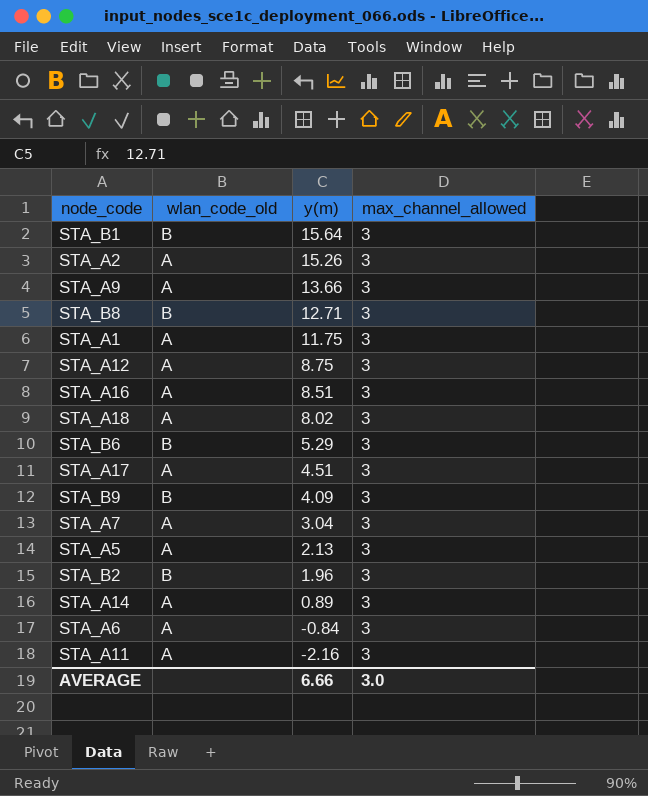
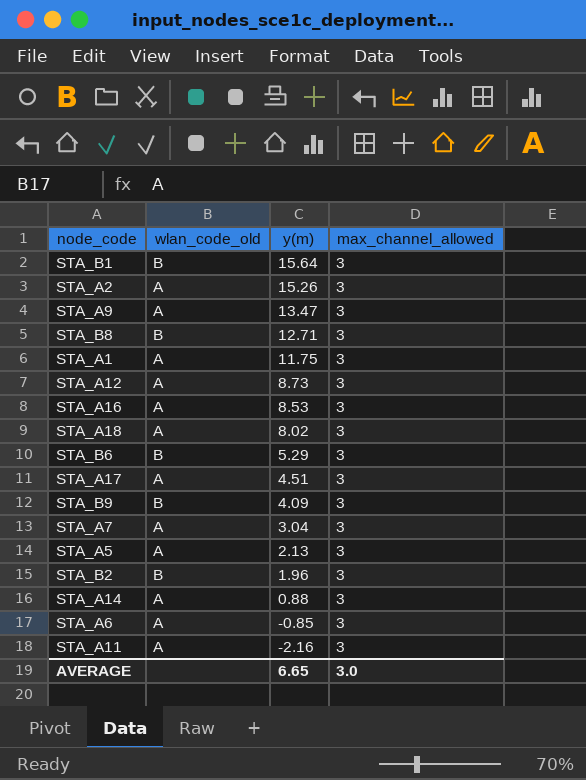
STA_A9 | y(m): 13.66 -> 13.47
STA_A12 | y(m): 8.75 -> 8.73
STA_A16 | y(m): 8.51 -> 8.53
STA_A14 | y(m): 0.89 -> 0.88
STA_A6 | y(m): -0.84 -> -0.85
AVERAGE | y(m): 6.66 -> 6.65

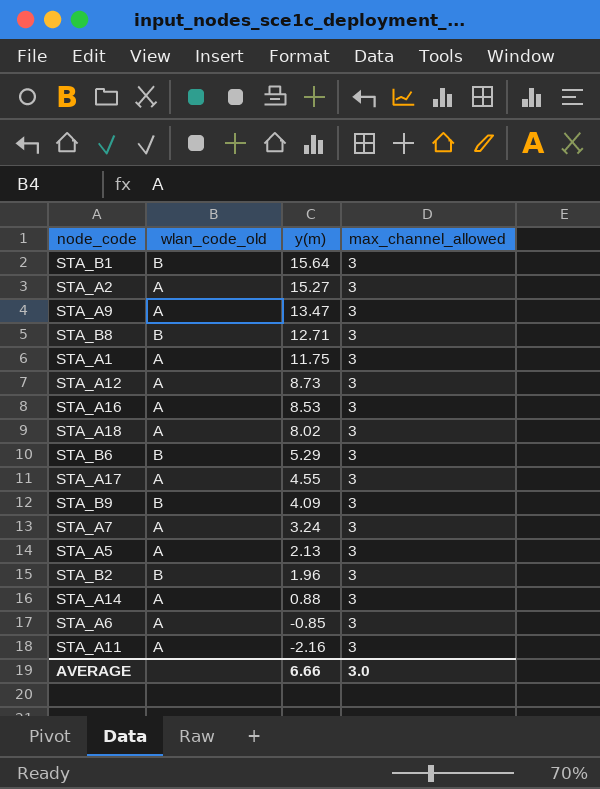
STA_A2 | y(m): 15.26 -> 15.27
STA_A17 | y(m): 4.51 -> 4.55
STA_A7 | y(m): 3.04 -> 3.24
AVERAGE | y(m): 6.65 -> 6.66

